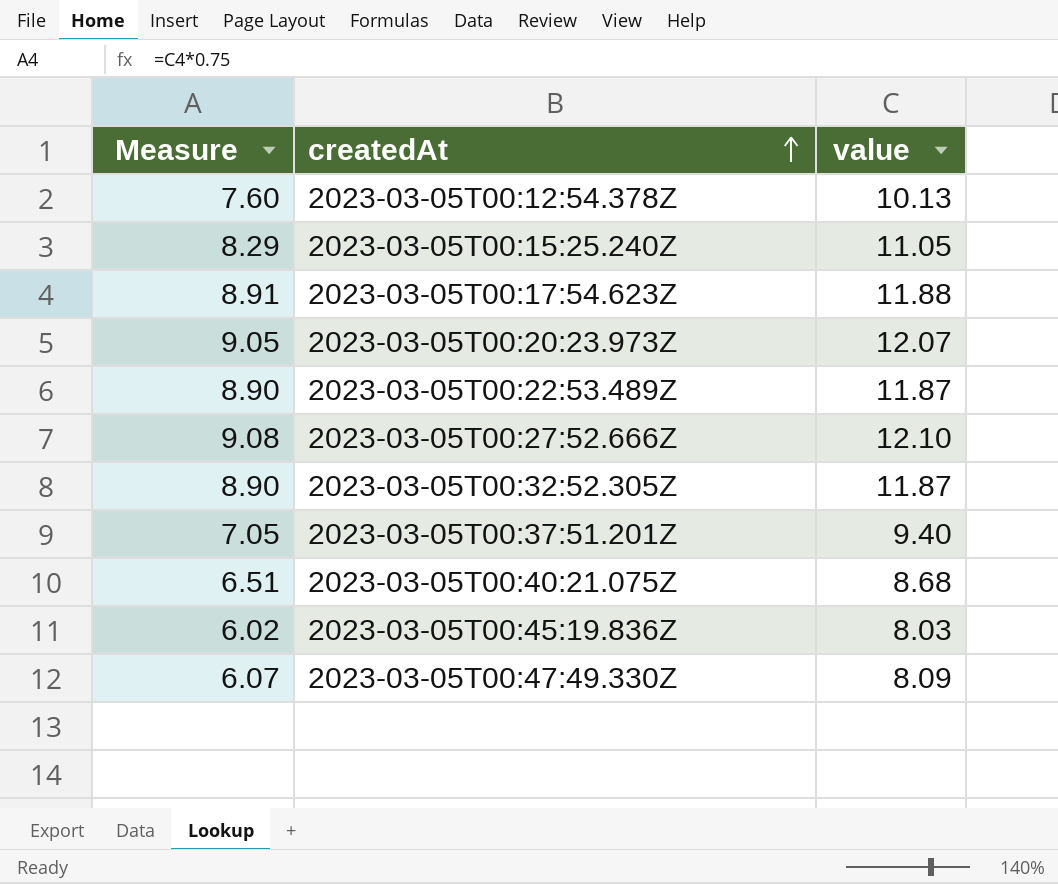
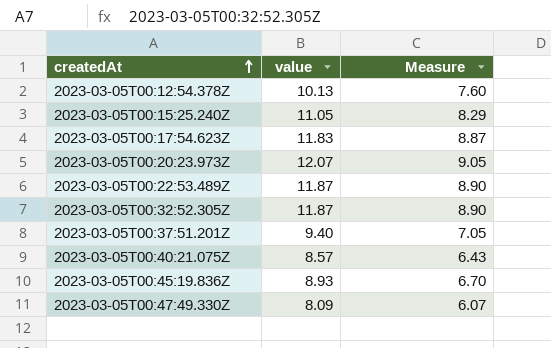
column Measure | position: 1 -> 3
row 2023-03-05T00:27:52.666Z: 9.08 | 12.10 -> none
2023-03-05T00:17:54.623Z | value: 11.88 -> 11.83
2023-03-05T00:17:54.623Z | Measure: 8.91 -> 8.87
2023-03-05T00:40:21.075Z | value: 8.68 -> 8.57
2023-03-05T00:40:21.075Z | Measure: 6.51 -> 6.43
2023-03-05T00:45:19.836Z | value: 8.03 -> 8.93
2023-03-05T00:45:19.836Z | Measure: 6.02 -> 6.70

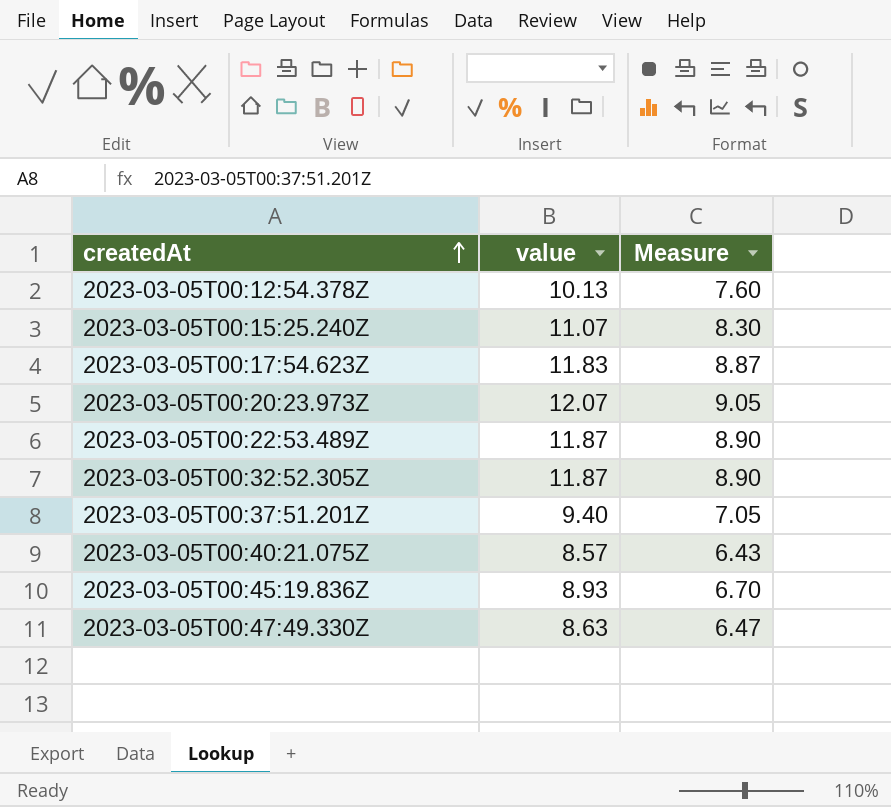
2023-03-05T00:15:25.240Z | value: 11.05 -> 11.07
2023-03-05T00:15:25.240Z | Measure: 8.29 -> 8.30
2023-03-05T00:47:49.330Z | value: 8.09 -> 8.63
2023-03-05T00:47:49.330Z | Measure: 6.07 -> 6.47

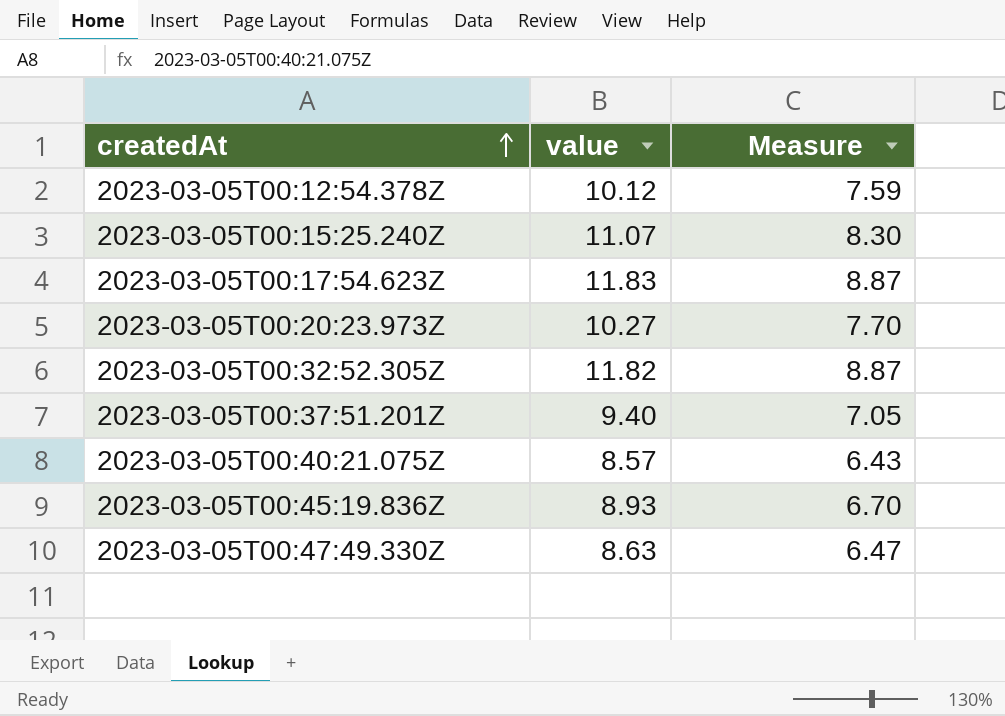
row 2023-03-05T00:22:53.489Z: 11.87 | 8.90 -> none
2023-03-05T00:12:54.378Z | value: 10.13 -> 10.12
2023-03-05T00:12:54.378Z | Measure: 7.60 -> 7.59
2023-03-05T00:20:23.973Z | value: 12.07 -> 10.27
2023-03-05T00:20:23.973Z | Measure: 9.05 -> 7.70
2023-03-05T00:32:52.305Z | value: 11.87 -> 11.82
2023-03-05T00:32:52.305Z | Measure: 8.90 -> 8.87

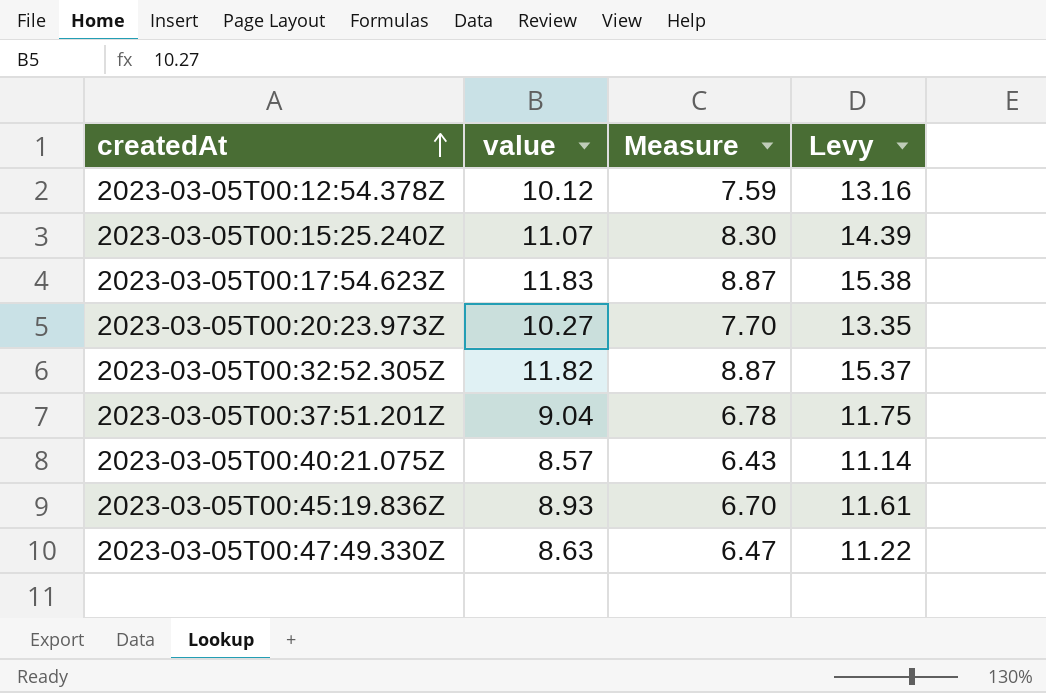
column Levy | formula: none -> [value] * 1.3
2023-03-05T00:37:51.201Z | value: 9.40 -> 9.04
2023-03-05T00:37:51.201Z | Measure: 7.05 -> 6.78

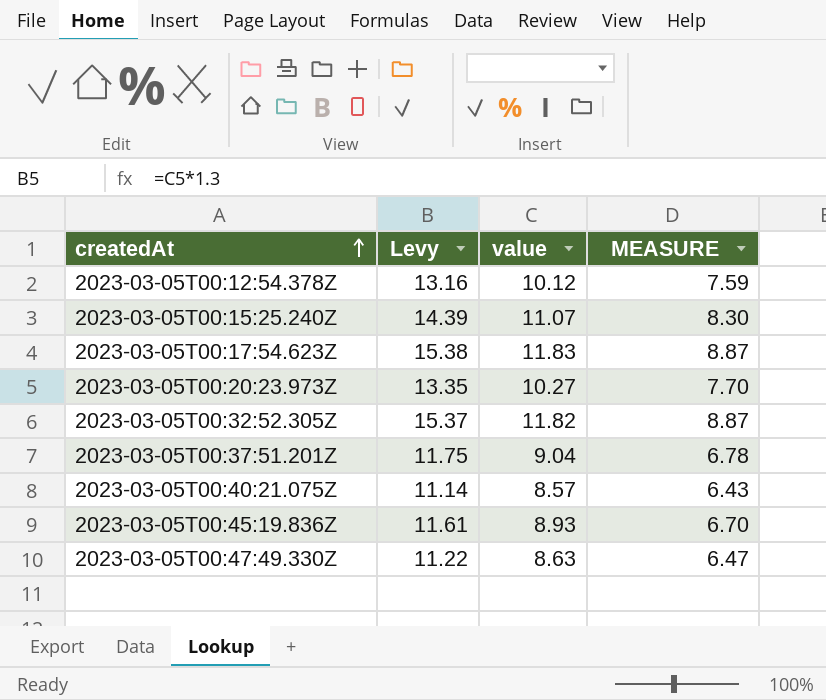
column Levy | position: 4 -> 2
column name: Measure -> MEASURE

